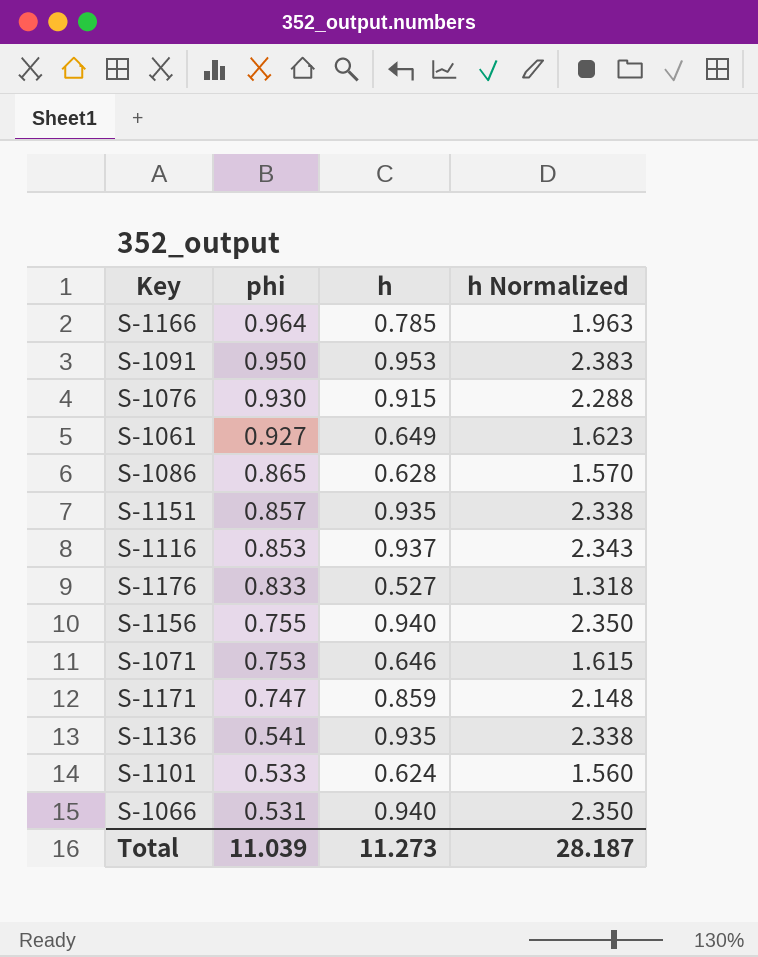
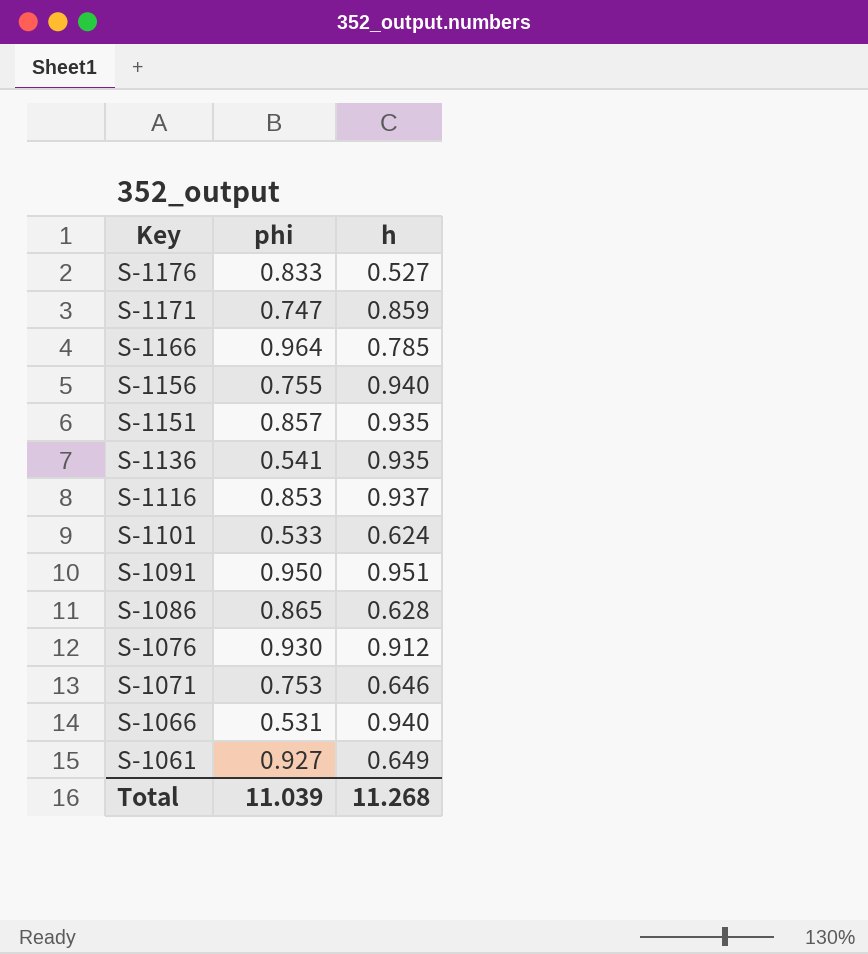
row order: phi descending -> Key descending
column h Normalized | formula: [h] * 2.5 -> none
S-1091 | h: 0.953 -> 0.951
S-1076 | h: 0.915 -> 0.912
Total | h: 11.273 -> 11.268

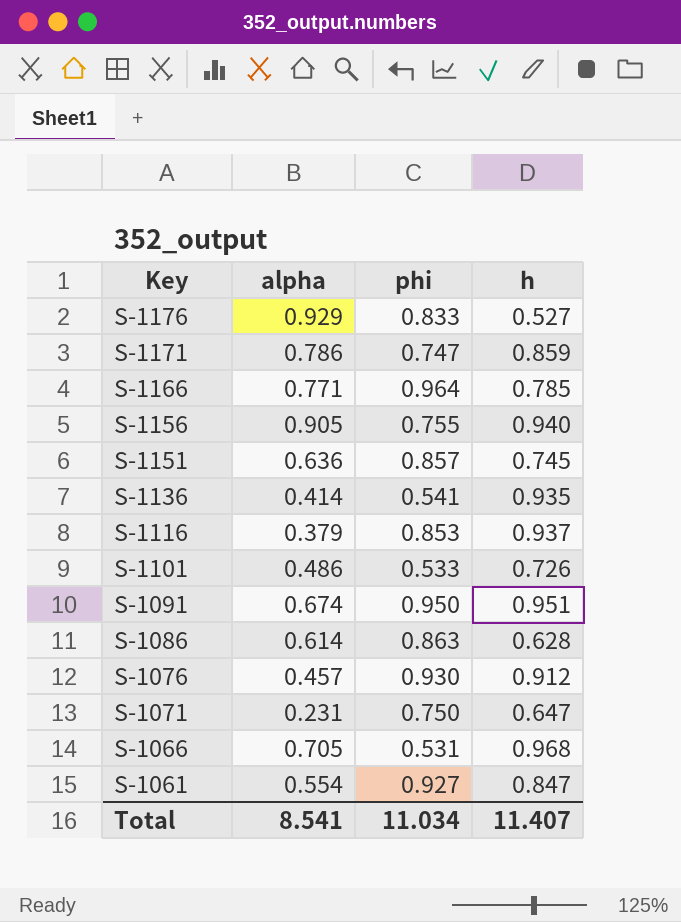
column alpha | position: none -> 2
S-1151 | h: 0.935 -> 0.745
S-1101 | h: 0.624 -> 0.726
S-1086 | phi: 0.865 -> 0.863
S-1071 | phi: 0.753 -> 0.750
S-1071 | h: 0.646 -> 0.647
S-1066 | h: 0.940 -> 0.968
S-1061 | h: 0.649 -> 0.847
Total | phi: 11.039 -> 11.034
Total | h: 11.268 -> 11.407

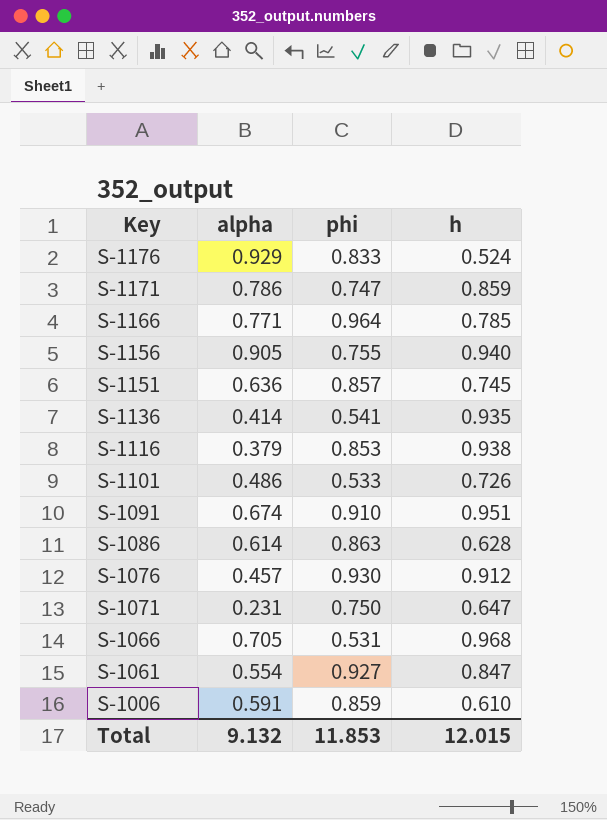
S-1176 | h: 0.527 -> 0.524
S-1116 | h: 0.937 -> 0.938
S-1091 | phi: 0.950 -> 0.910
row S-1006: none -> 0.591 | 0.859 | 0.610
Total | alpha: 8.541 -> 9.132
Total | phi: 11.034 -> 11.853
Total | h: 11.407 -> 12.015

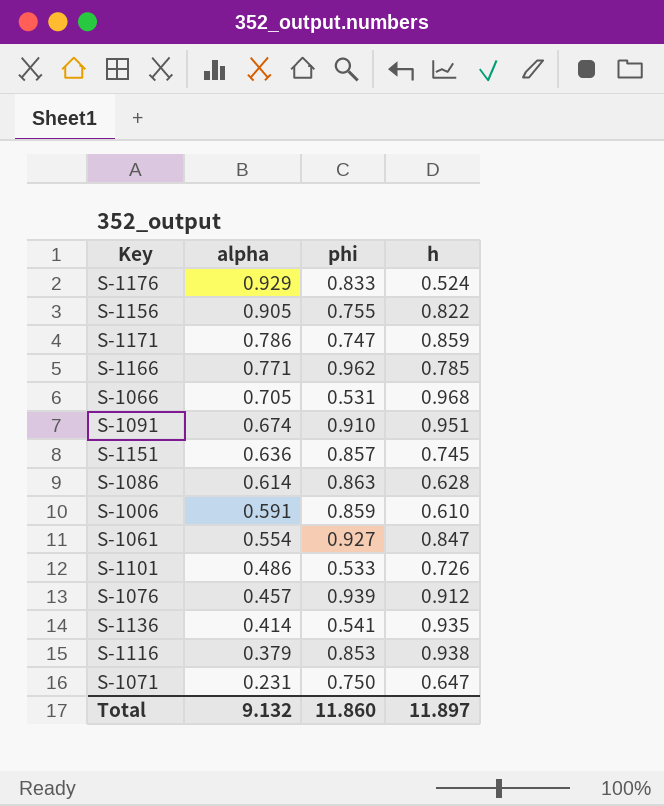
row order: Key descending -> alpha descending
S-1156 | h: 0.940 -> 0.822
S-1166 | phi: 0.964 -> 0.962
S-1076 | phi: 0.930 -> 0.939
Total | phi: 11.853 -> 11.860
Total | h: 12.015 -> 11.897

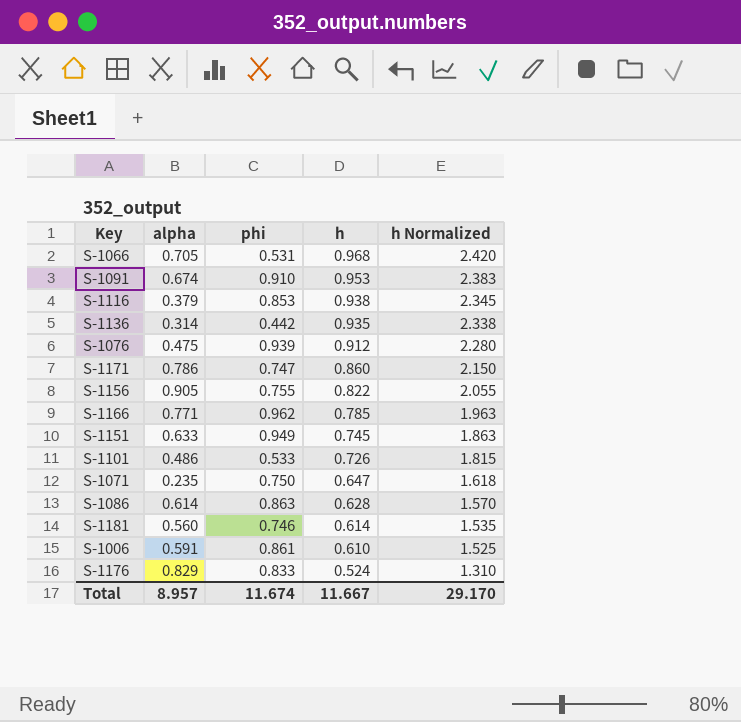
row order: alpha descending -> h descending
column h Normalized | formula: none -> [h] * 2.5
row S-1061: 0.554 | 0.927 | 0.847 -> none
S-1091 | h: 0.951 -> 0.953
S-1136 | alpha: 0.414 -> 0.314
S-1136 | phi: 0.541 -> 0.442
S-1076 | alpha: 0.457 -> 0.475
S-1171 | h: 0.859 -> 0.860
S-1151 | alpha: 0.636 -> 0.633
S-1151 | phi: 0.857 -> 0.949
S-1071 | alpha: 0.231 -> 0.235
row S-1181: none -> 0.560 | 0.746 | 0.614 | 1.535
S-1006 | phi: 0.859 -> 0.861
S-1176 | alpha: 0.929 -> 0.829
Total | alpha: 9.132 -> 8.957
Total | phi: 11.860 -> 11.674
Total | h: 11.897 -> 11.667

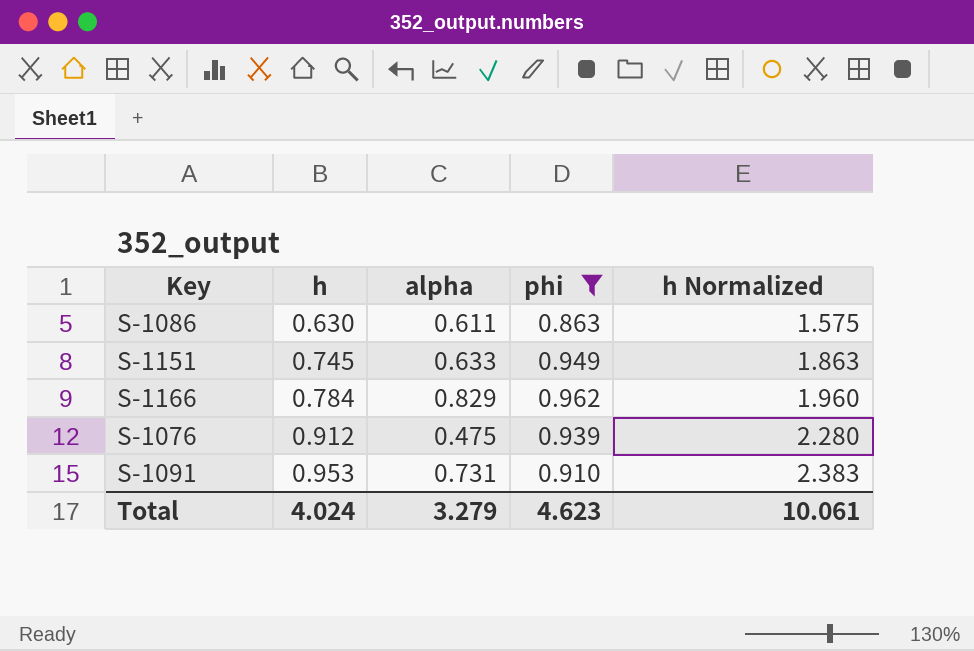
filter: none -> phi >= 0.863
row order: h descending -> h ascending
column h | position: 4 -> 2
S-1086 | h: 0.628 -> 0.630
S-1086 | alpha: 0.614 -> 0.611
S-1086 | h Normalized: 1.570 -> 1.575
S-1166 | h: 0.785 -> 0.784
S-1166 | alpha: 0.771 -> 0.829
S-1166 | h Normalized: 1.963 -> 1.960
S-1091 | alpha: 0.674 -> 0.731
Total | h: 11.667 -> 4.024
Total | alpha: 8.957 -> 3.279
Total | phi: 11.674 -> 4.623
Total | h Normalized: 29.170 -> 10.061

